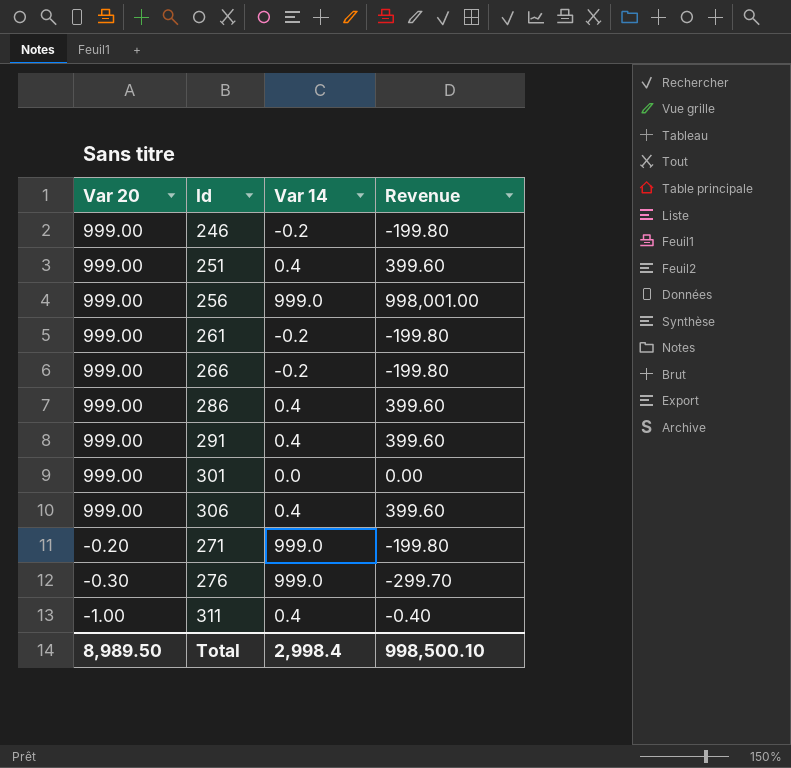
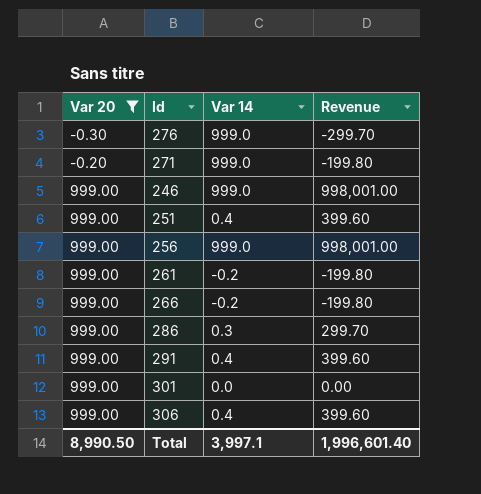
filter: none -> Var 20 != -1.00
row order: Var 20 descending -> Var 20 ascending
246 | Var 14: -0.2 -> 999.0
246 | Revenue: -199.80 -> 998,001.00
286 | Var 14: 0.4 -> 0.3
286 | Revenue: 399.60 -> 299.70
Total | Var 20: 8,989.50 -> 8,990.50
Total | Var 14: 2,998.4 -> 3,997.1
Total | Revenue: 998,500.10 -> 1,996,601.40

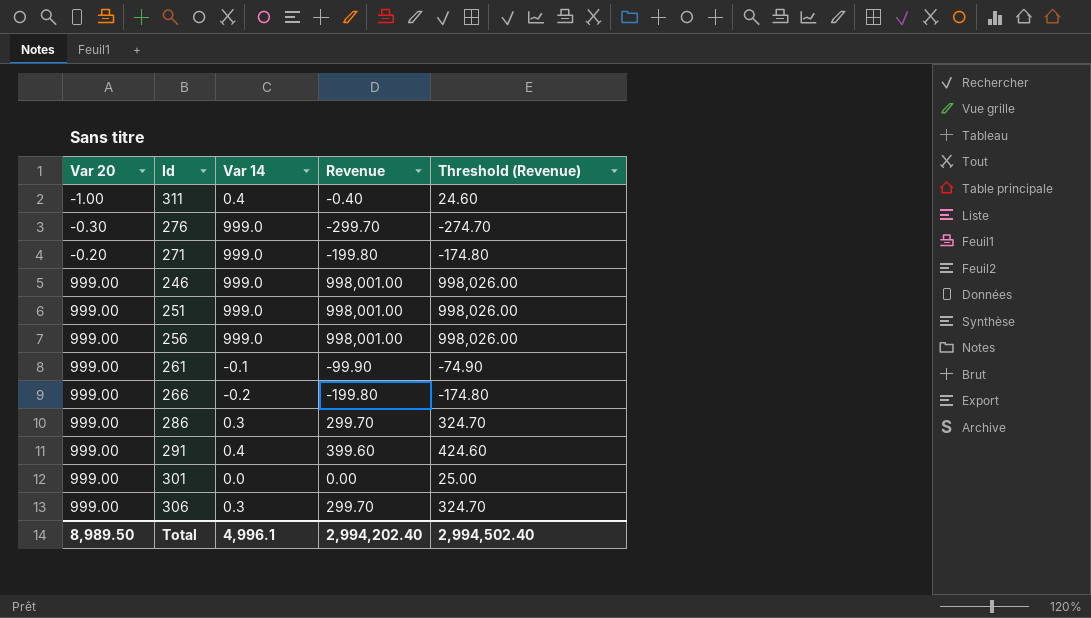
filter: Var 20 != -1.00 -> none
column Threshold (Revenue) | formula: none -> [Revenue] + 25
251 | Var 14: 0.4 -> 999.0
251 | Revenue: 399.60 -> 998,001.00
261 | Var 14: -0.2 -> -0.1
261 | Revenue: -199.80 -> -99.90
306 | Var 14: 0.4 -> 0.3
306 | Revenue: 399.60 -> 299.70
Total | Var 20: 8,990.50 -> 8,989.50
Total | Var 14: 3,997.1 -> 4,996.1
Total | Revenue: 1,996,601.40 -> 2,994,202.40

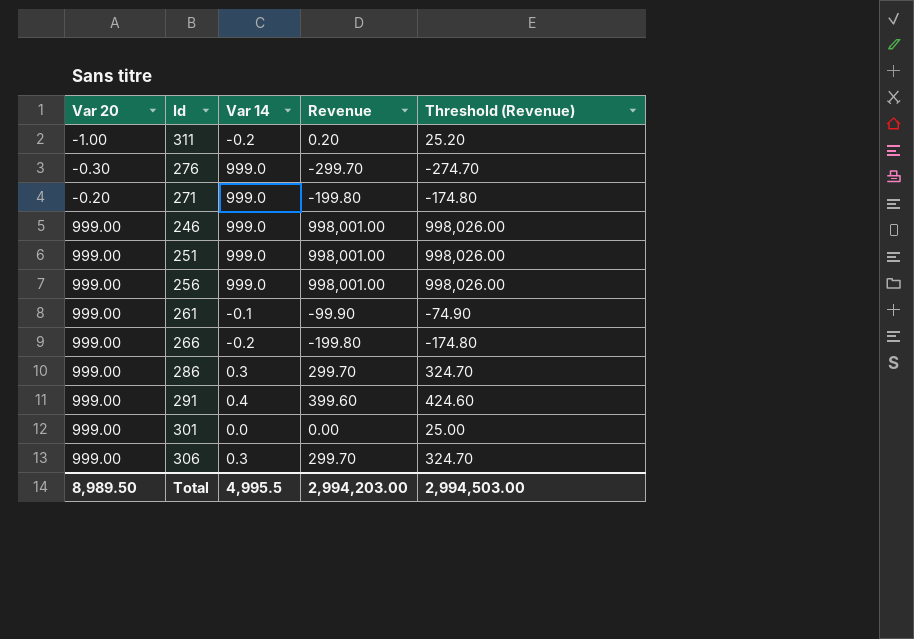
311 | Var 14: 0.4 -> -0.2
311 | Revenue: -0.40 -> 0.20
311 | Threshold (Revenue): 24.60 -> 25.20
Total | Var 14: 4,996.1 -> 4,995.5
Total | Revenue: 2,994,202.40 -> 2,994,203.00
Total | Threshold (Revenue): 2,994,502.40 -> 2,994,503.00

